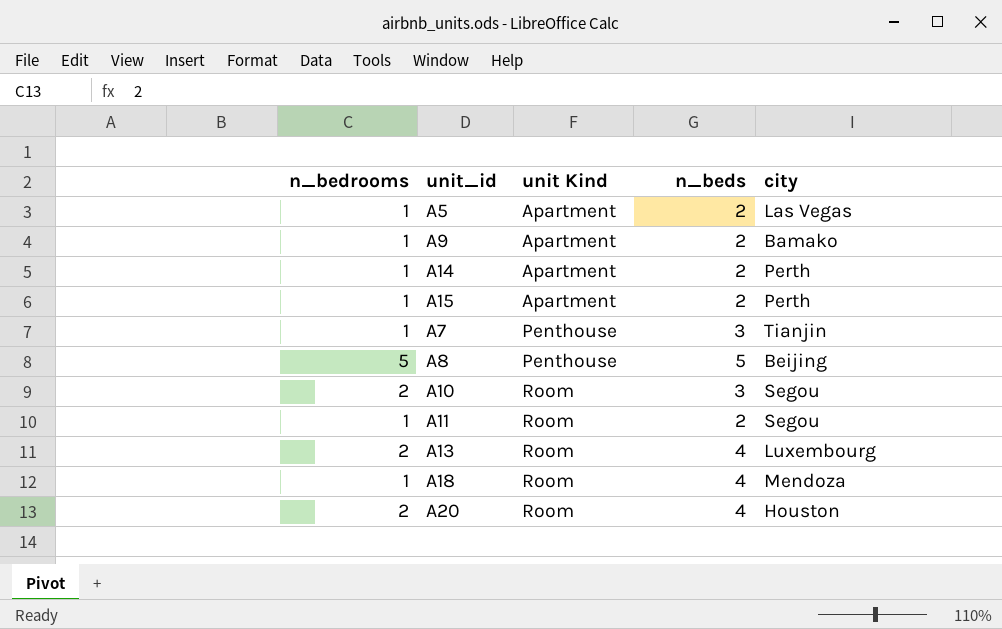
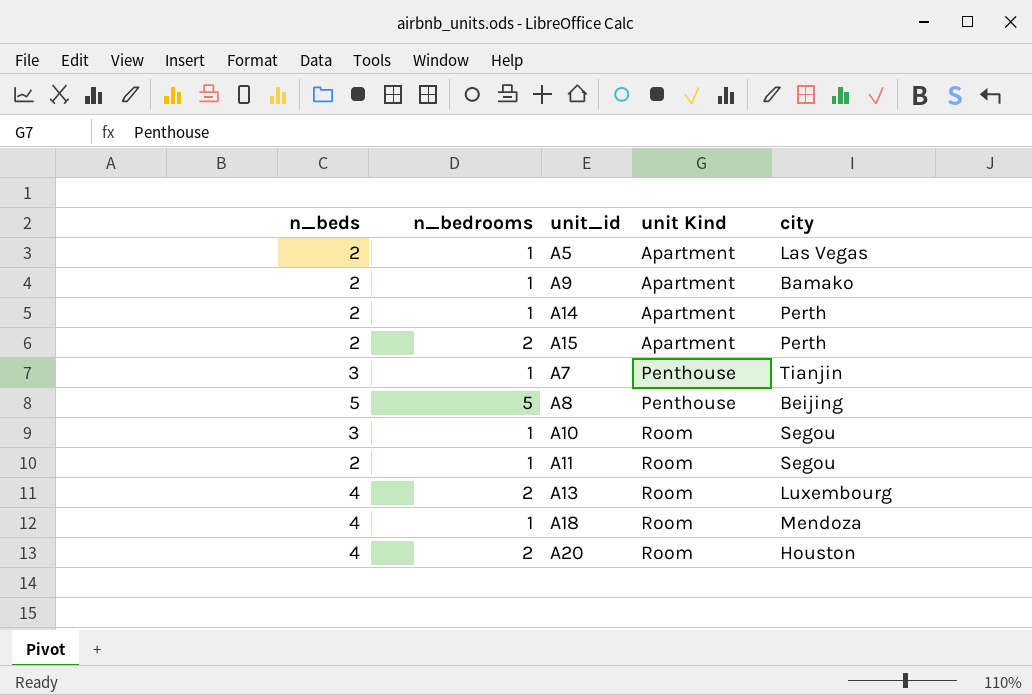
column n_beds | position: 4 -> 1
A15 | n_bedrooms: 1 -> 2
A10 | n_bedrooms: 2 -> 1

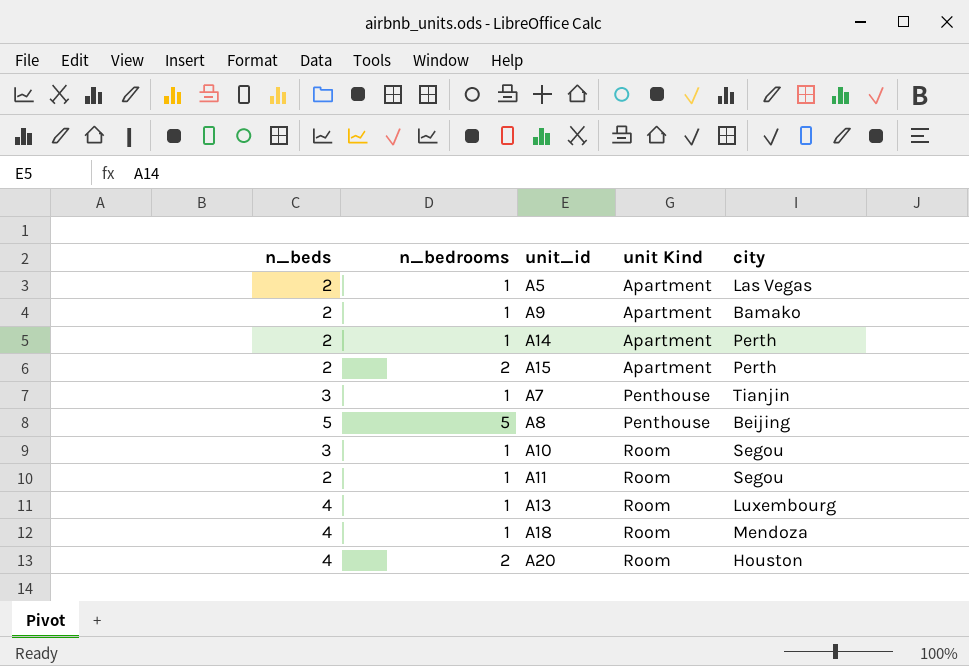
A13 | n_bedrooms: 2 -> 1

